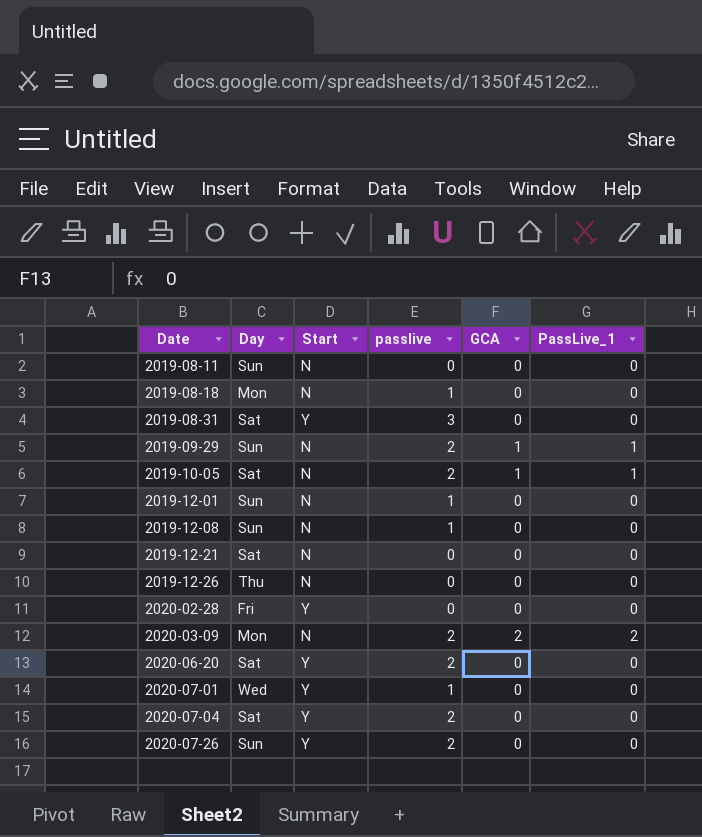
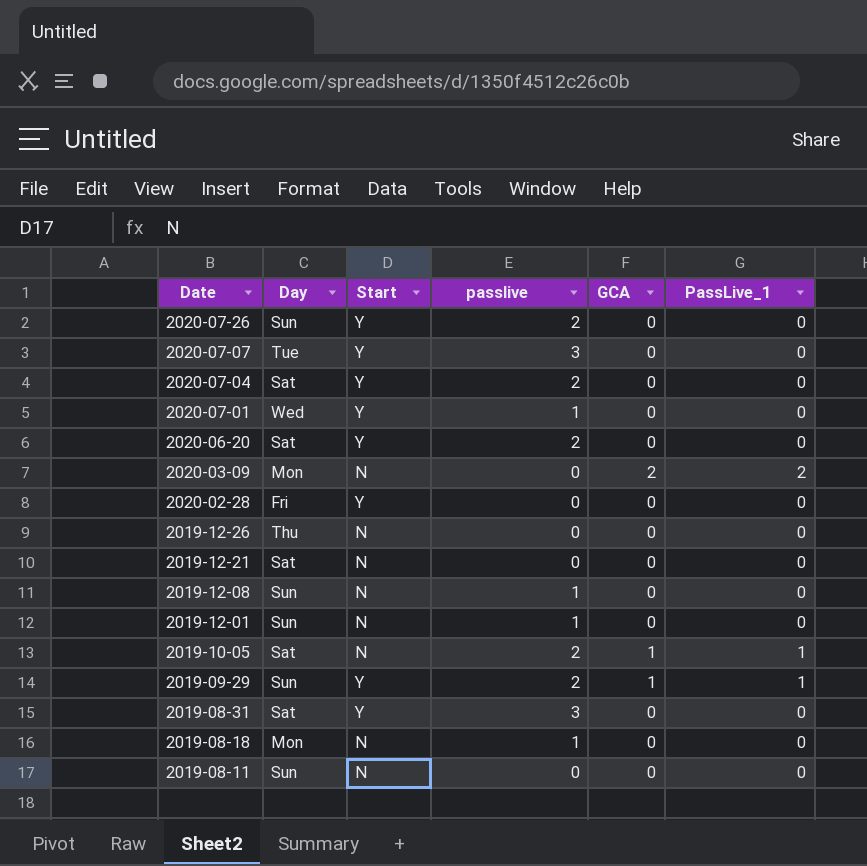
row order: Date ascending -> Date descending
row 2020-07-07: none -> Tue | Y | 3 | 0 | 0
2020-03-09 | passlive: 2 -> 0
2019-09-29 | Start: N -> Y

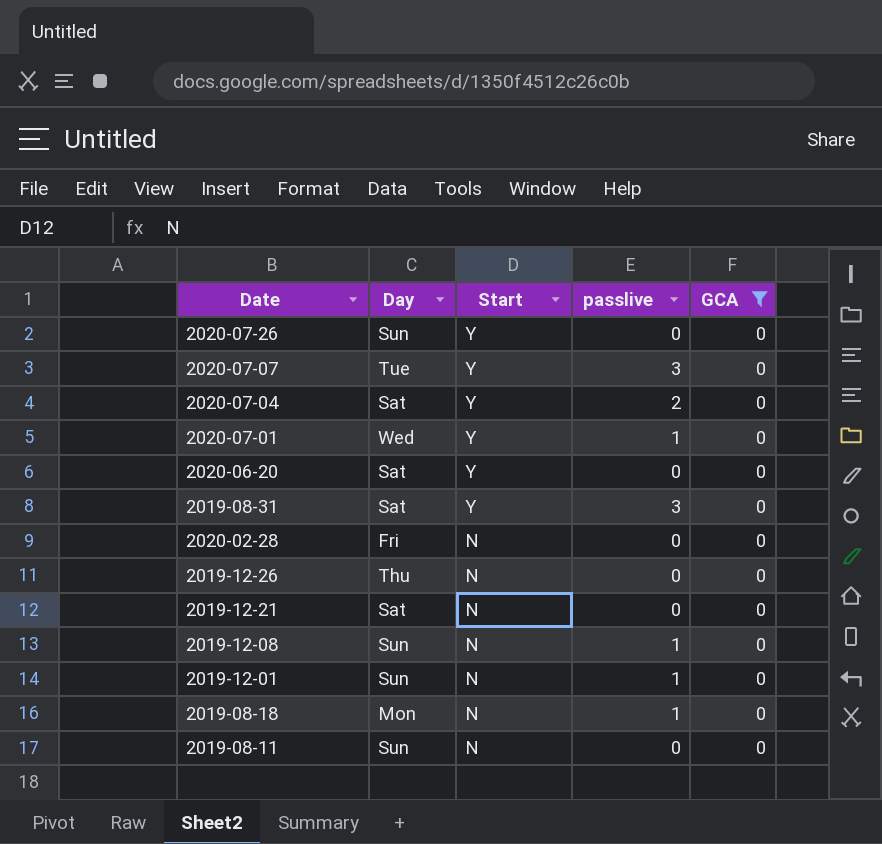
filter: none -> GCA = 0
row order: Date descending -> Start descending
column PassLive_1 | position: 6 -> none
2020-07-26 | passlive: 2 -> 0
2020-06-20 | passlive: 2 -> 0
2020-02-28 | Start: Y -> N

